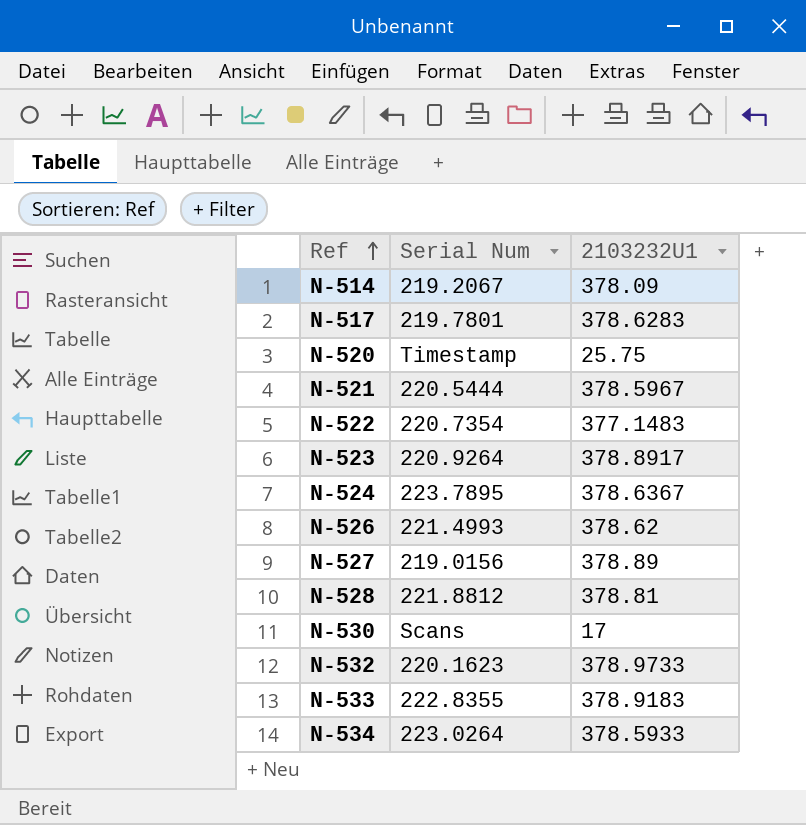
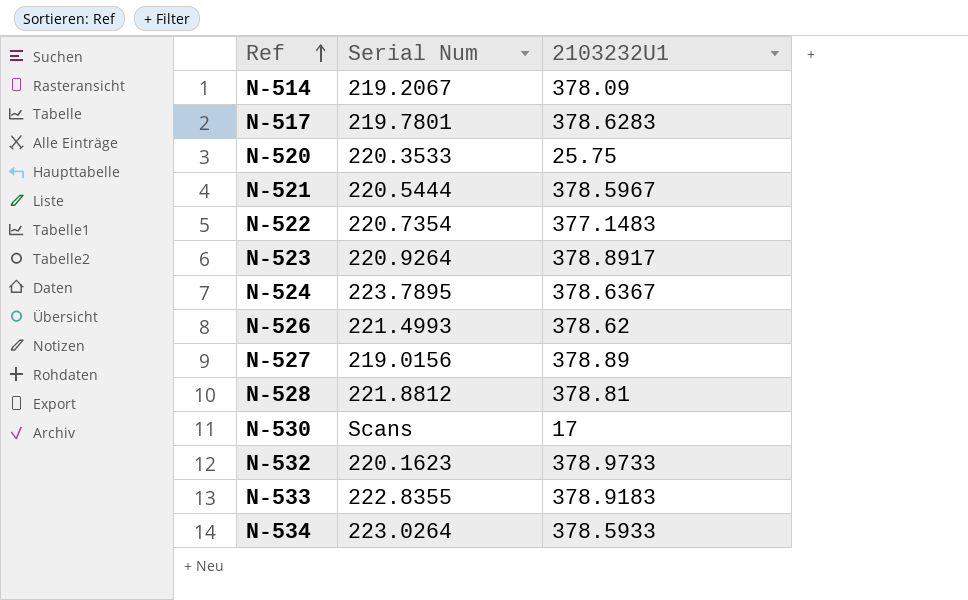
N-520 | Serial Num: Timestamp -> 220.3533

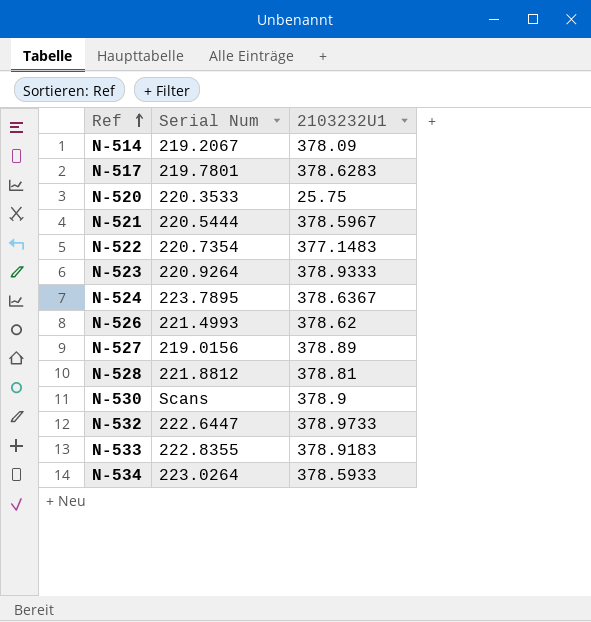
N-523 | 2103232U1: 378.8917 -> 378.9333
N-530 | 2103232U1: 17 -> 378.9
N-532 | Serial Num: 220.1623 -> 222.6447

